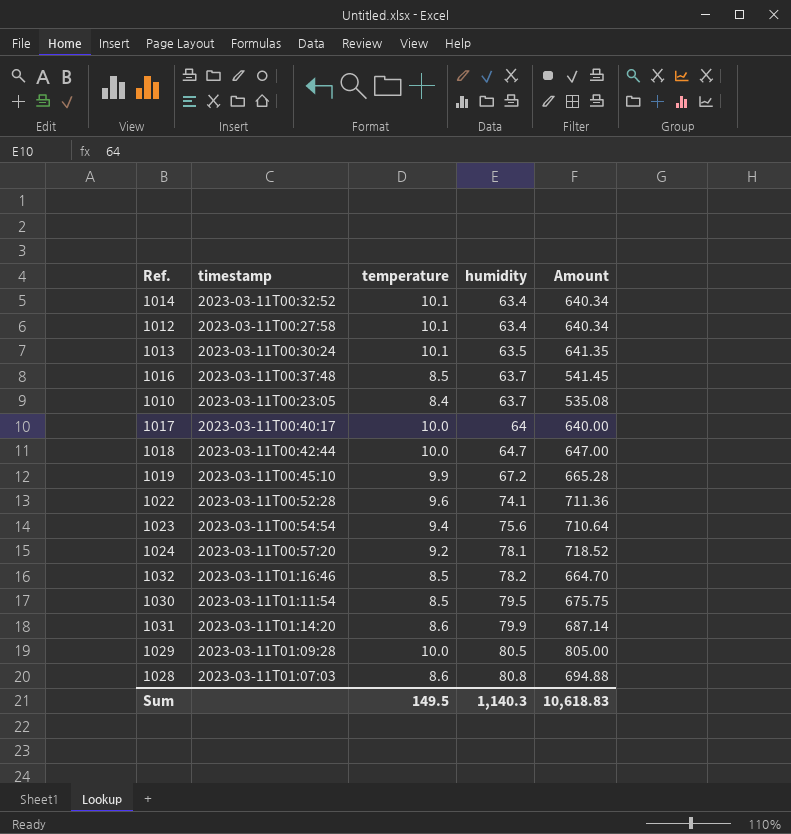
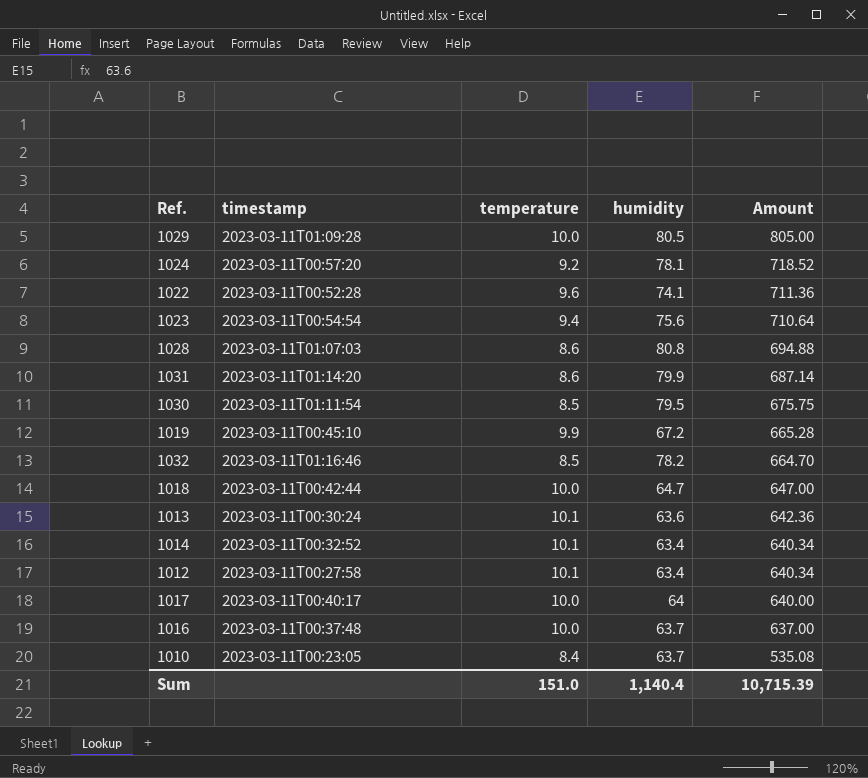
row order: humidity ascending -> Amount descending
1013 | humidity: 63.5 -> 63.6
1013 | Amount: 641.35 -> 642.36
1016 | temperature: 8.5 -> 10.0
1016 | Amount: 541.45 -> 637.00
Sum | temperature: 149.5 -> 151.0
Sum | humidity: 1,140.3 -> 1,140.4
Sum | Amount: 10,618.83 -> 10,715.39

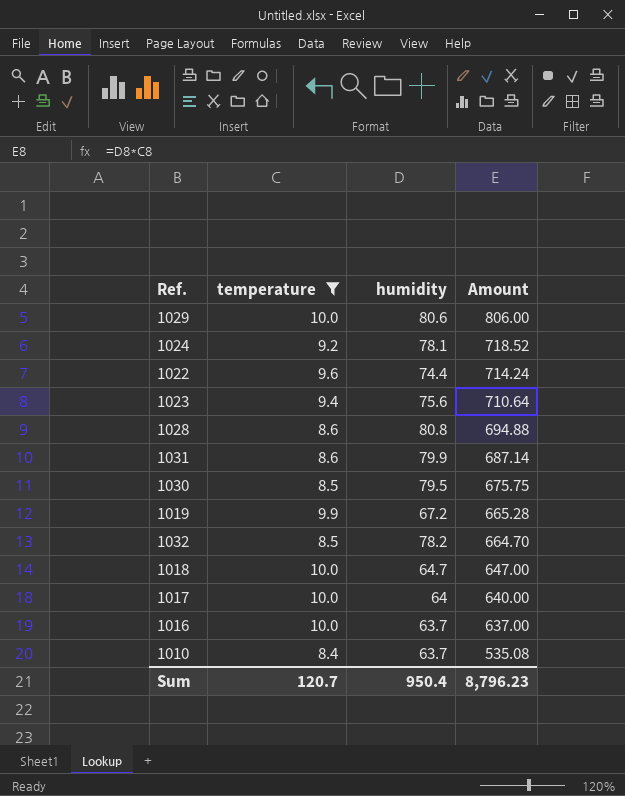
filter: none -> temperature != 10.1
column timestamp | position: 2 -> none
1029 | humidity: 80.5 -> 80.6
1029 | Amount: 805.00 -> 806.00
1022 | humidity: 74.1 -> 74.4
1022 | Amount: 711.36 -> 714.24
Sum | temperature: 151.0 -> 120.7
Sum | humidity: 1,140.4 -> 950.4
Sum | Amount: 10,715.39 -> 8,796.23

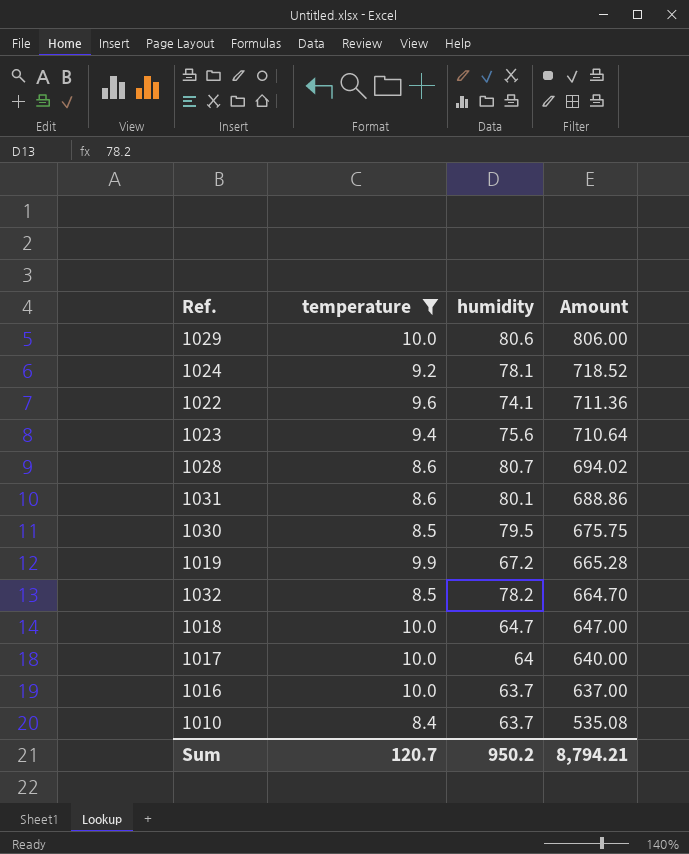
1022 | humidity: 74.4 -> 74.1
1022 | Amount: 714.24 -> 711.36
1028 | humidity: 80.8 -> 80.7
1028 | Amount: 694.88 -> 694.02
1031 | humidity: 79.9 -> 80.1
1031 | Amount: 687.14 -> 688.86
Sum | humidity: 950.4 -> 950.2
Sum | Amount: 8,796.23 -> 8,794.21

